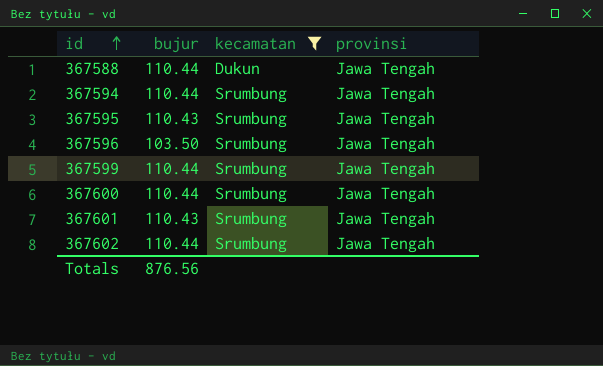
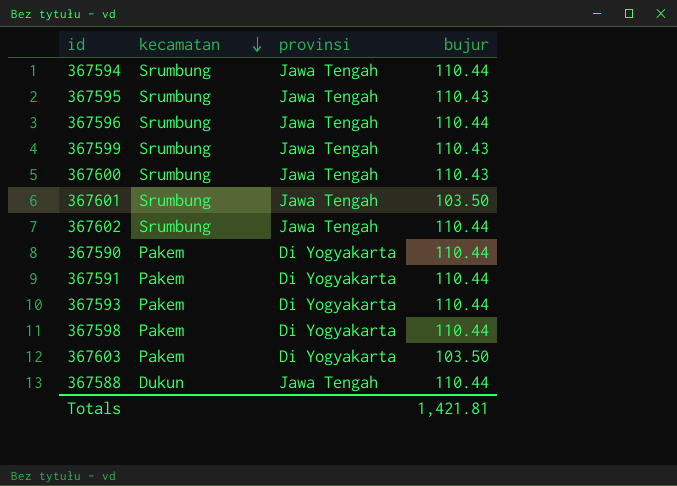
filter: kecamatan != Pakem -> none
row order: id ascending -> kecamatan descending
column bujur | position: 2 -> 4
367596 | bujur: 103.50 -> 110.44
367599 | bujur: 110.44 -> 110.43
367600 | bujur: 110.44 -> 110.43
367601 | bujur: 110.43 -> 103.50
Totals | bujur: 876.56 -> 1,421.81

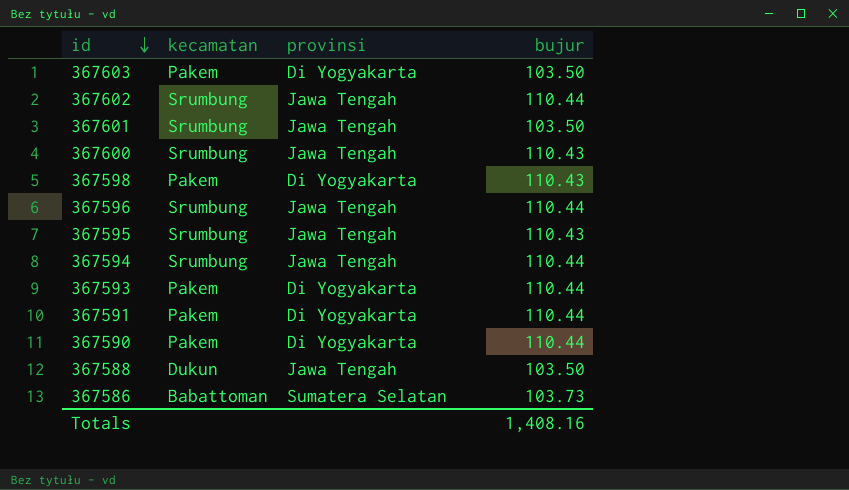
row order: kecamatan descending -> id descending
row 367599: Srumbung | Jawa Tengah | 110.43 -> none
367598 | bujur: 110.44 -> 110.43
367588 | bujur: 110.44 -> 103.50
row 367586: none -> Babattoman | Sumatera Selatan | 103.73
Totals | bujur: 1,421.81 -> 1,408.16

